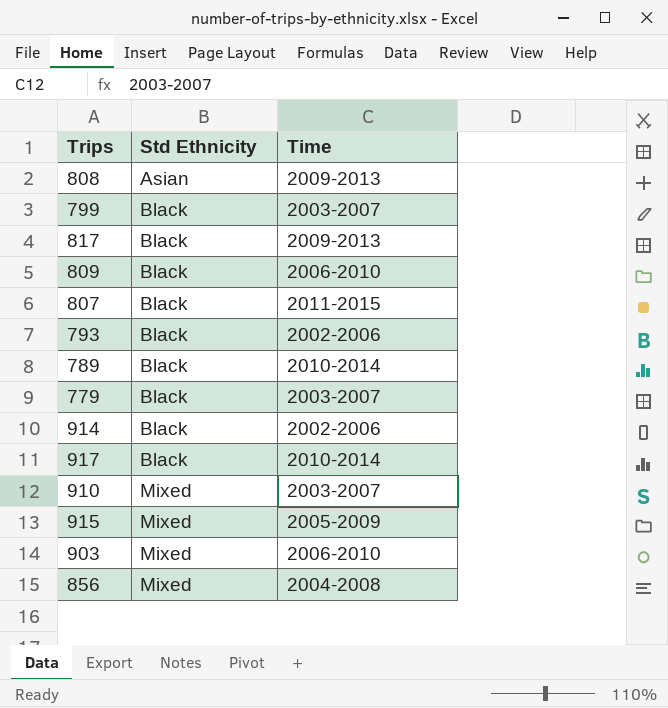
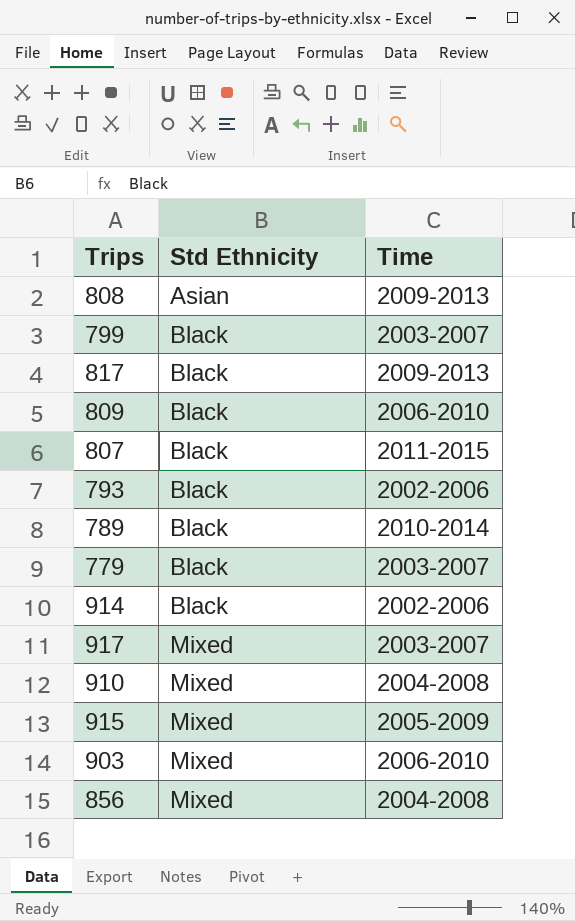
917 | Std Ethnicity: Black -> Mixed
917 | Time: 2010-2014 -> 2003-2007
910 | Time: 2003-2007 -> 2004-2008

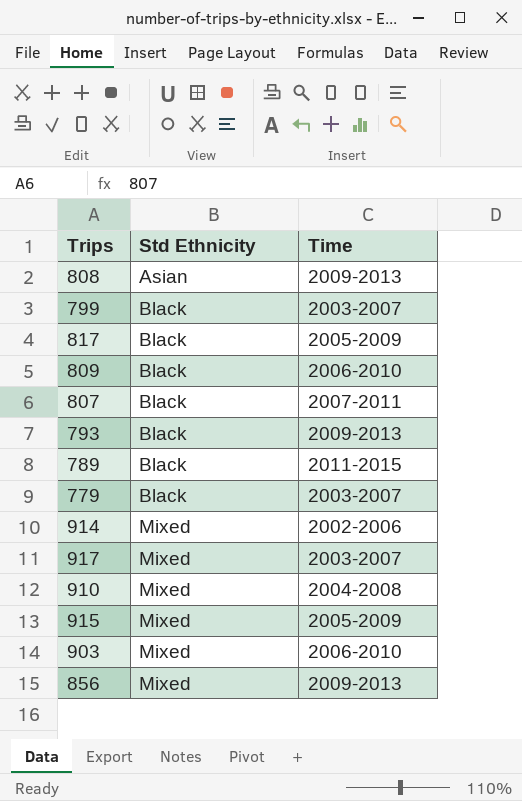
817 | Time: 2009-2013 -> 2005-2009
807 | Time: 2011-2015 -> 2007-2011
793 | Time: 2002-2006 -> 2009-2013
789 | Time: 2010-2014 -> 2011-2015
914 | Std Ethnicity: Black -> Mixed
856 | Time: 2004-2008 -> 2009-2013

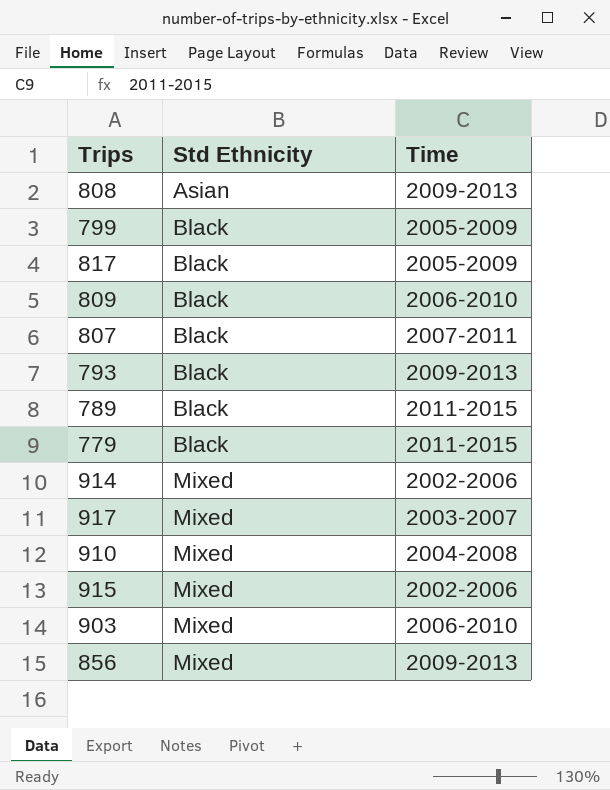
799 | Time: 2003-2007 -> 2005-2009
779 | Time: 2003-2007 -> 2011-2015
915 | Time: 2005-2009 -> 2002-2006

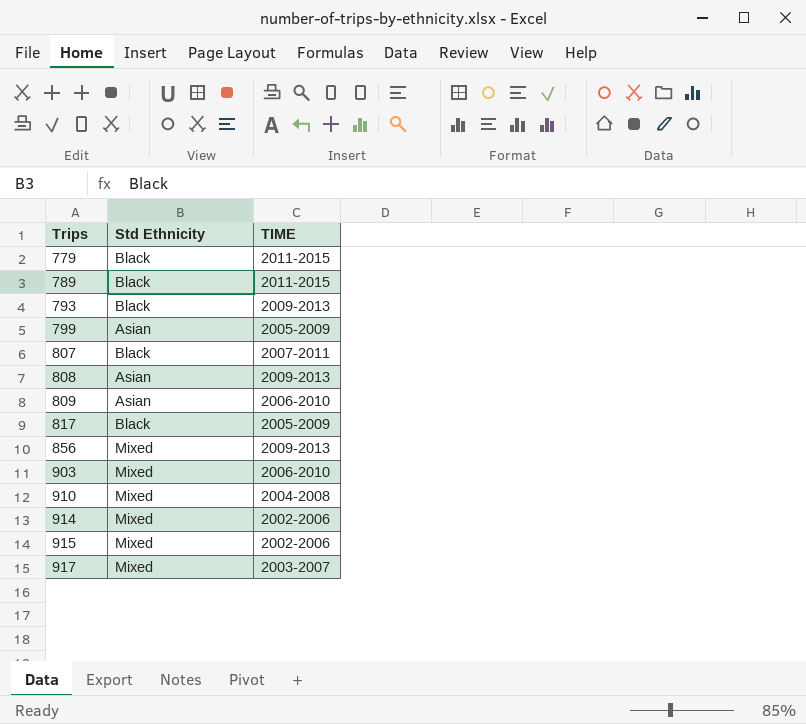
row order: Std Ethnicity ascending -> Trips ascending
column name: Time -> TIME
799 | Std Ethnicity: Black -> Asian
809 | Std Ethnicity: Black -> Asian

